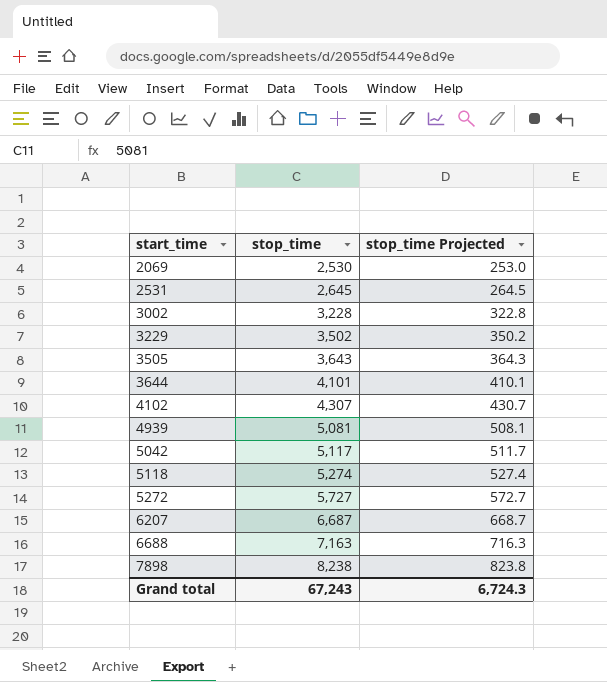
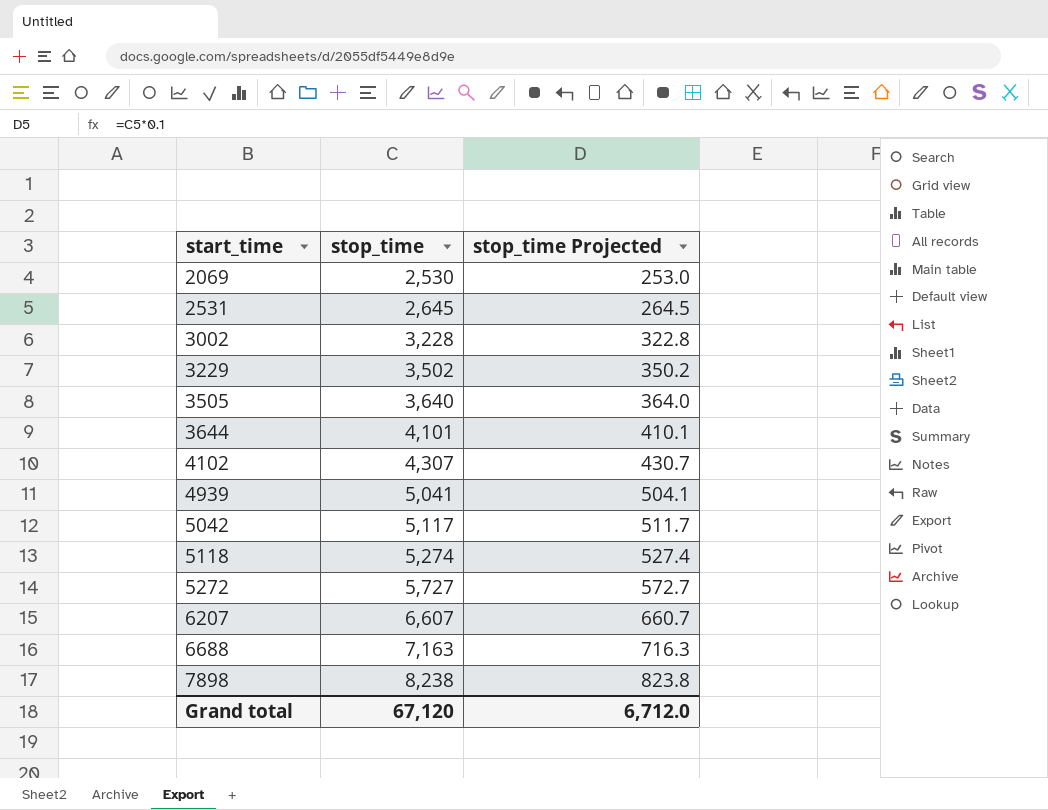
3505 | stop_time: 3,643 -> 3,640
3505 | stop_time Projected: 364.3 -> 364.0
4939 | stop_time: 5,081 -> 5,041
4939 | stop_time Projected: 508.1 -> 504.1
6207 | stop_time: 6,687 -> 6,607
6207 | stop_time Projected: 668.7 -> 660.7
Grand total | stop_time: 67,243 -> 67,120
Grand total | stop_time Projected: 6,724.3 -> 6,712.0

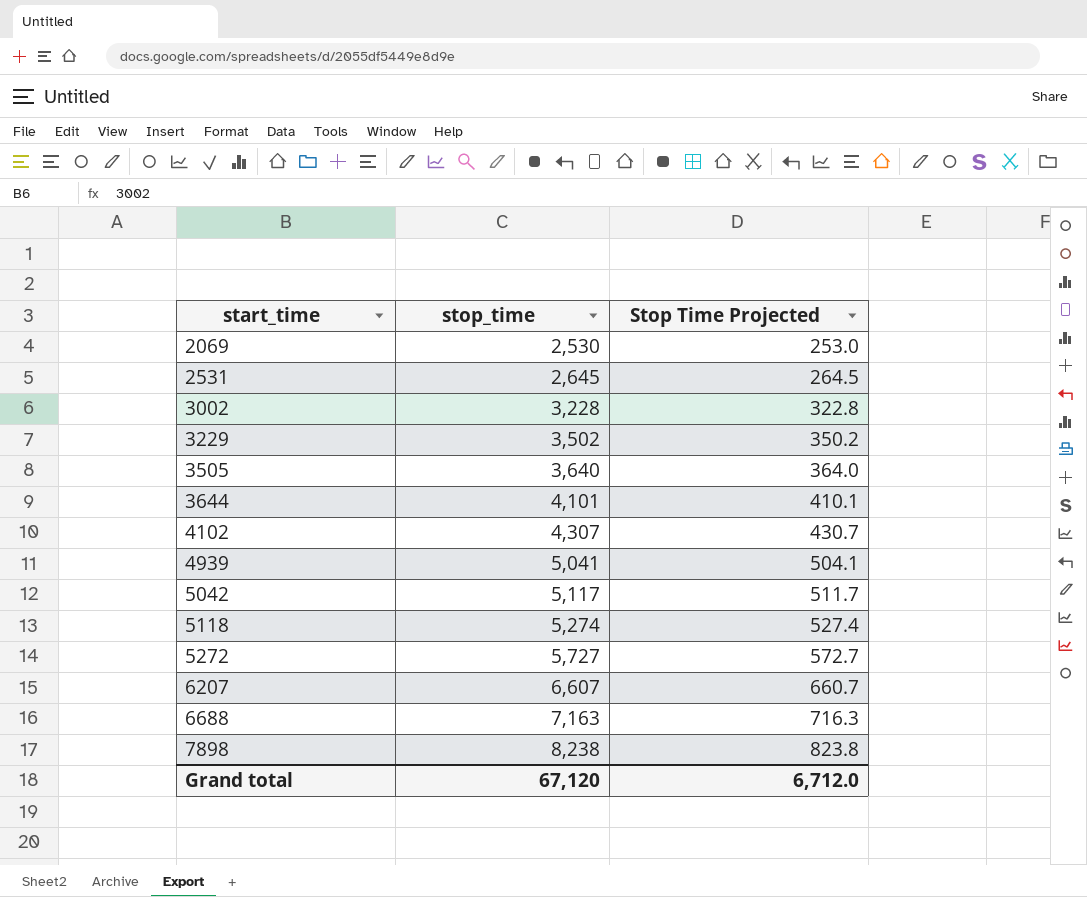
column name: stop_time Projected -> Stop Time Projected

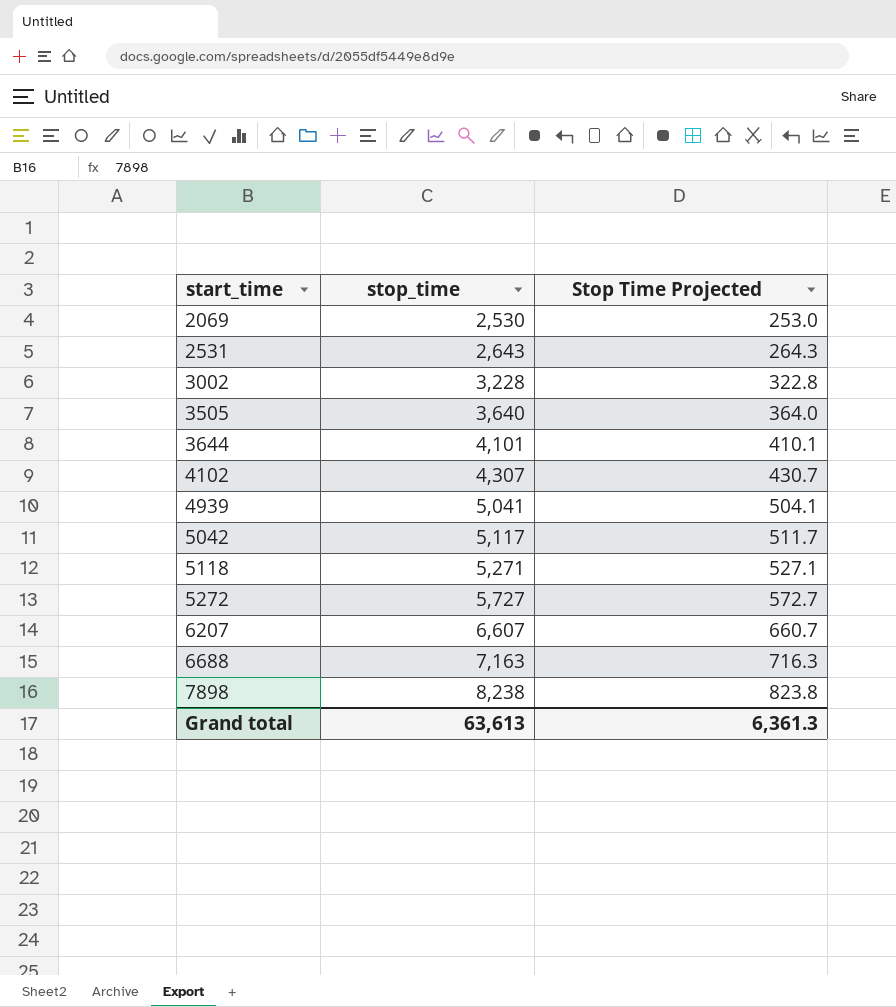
row 3229: 3,502 | 350.2 -> none
2531 | stop_time: 2,645 -> 2,643
2531 | Stop Time Projected: 264.5 -> 264.3
5118 | stop_time: 5,274 -> 5,271
5118 | Stop Time Projected: 527.4 -> 527.1
Grand total | stop_time: 67,120 -> 63,613
Grand total | Stop Time Projected: 6,712.0 -> 6,361.3

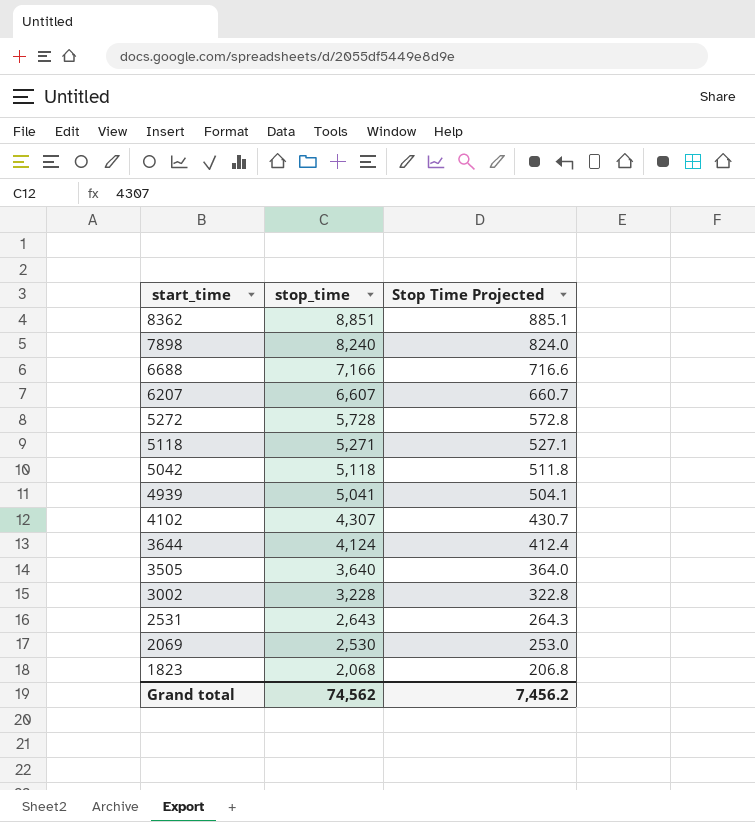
row order: start_time ascending -> start_time descending
row 8362: none -> 8,851 | 885.1
7898 | stop_time: 8,238 -> 8,240
7898 | Stop Time Projected: 823.8 -> 824.0
6688 | stop_time: 7,163 -> 7,166
6688 | Stop Time Projected: 716.3 -> 716.6
5272 | stop_time: 5,727 -> 5,728
5272 | Stop Time Projected: 572.7 -> 572.8
5042 | stop_time: 5,117 -> 5,118
5042 | Stop Time Projected: 511.7 -> 511.8
3644 | stop_time: 4,101 -> 4,124
3644 | Stop Time Projected: 410.1 -> 412.4
row 1823: none -> 2,068 | 206.8
Grand total | stop_time: 63,613 -> 74,562
Grand total | Stop Time Projected: 6,361.3 -> 7,456.2

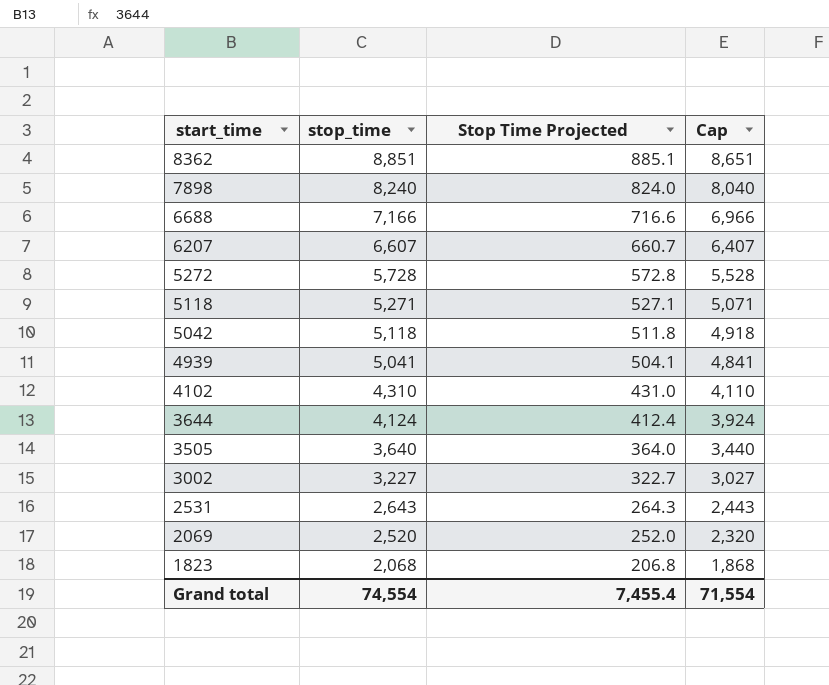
column Cap | formula: none -> [stop_time] - 200
4102 | stop_time: 4,307 -> 4,310
4102 | Stop Time Projected: 430.7 -> 431.0
3002 | stop_time: 3,228 -> 3,227
3002 | Stop Time Projected: 322.8 -> 322.7
2069 | stop_time: 2,530 -> 2,520
2069 | Stop Time Projected: 253.0 -> 252.0
Grand total | stop_time: 74,562 -> 74,554
Grand total | Stop Time Projected: 7,456.2 -> 7,455.4

